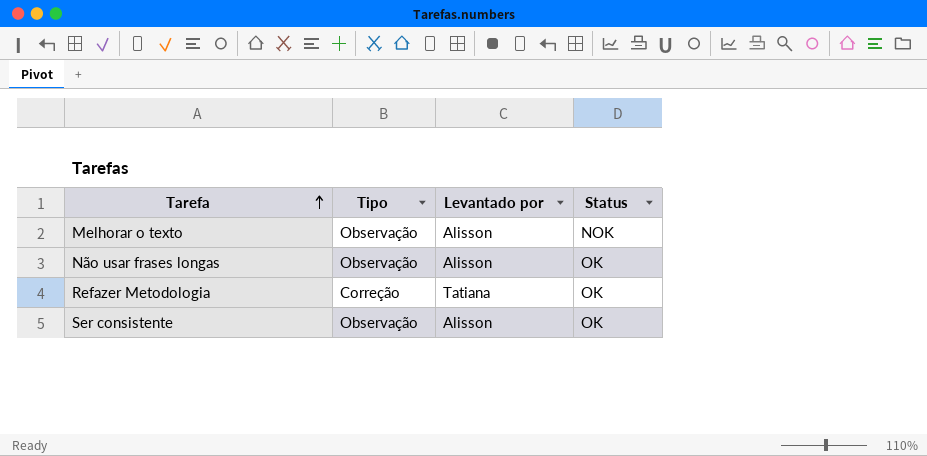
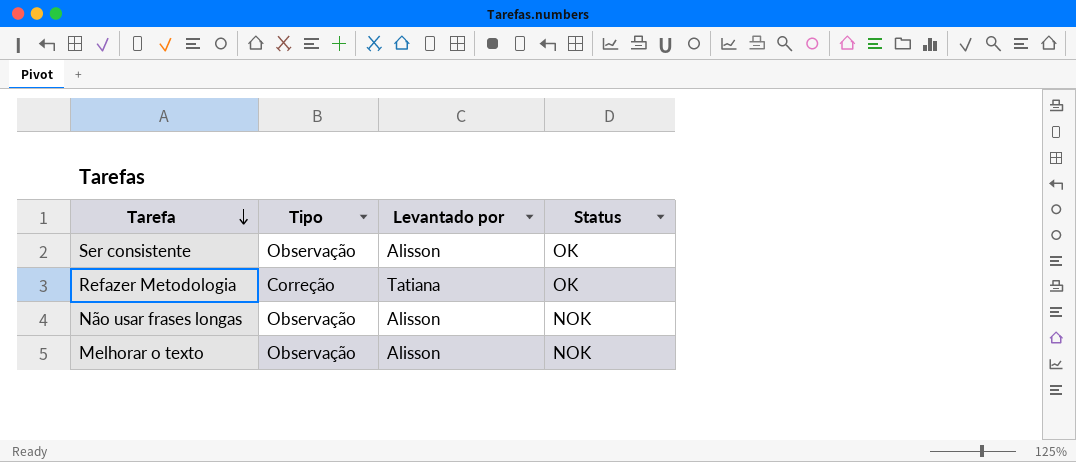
row order: Tarefa ascending -> Tarefa descending
Não usar frases longas | Status: OK -> NOK

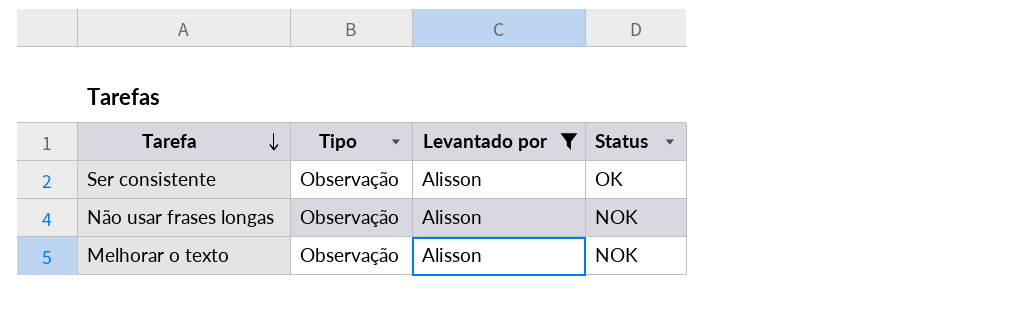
filter: none -> Levantado por = Alisson

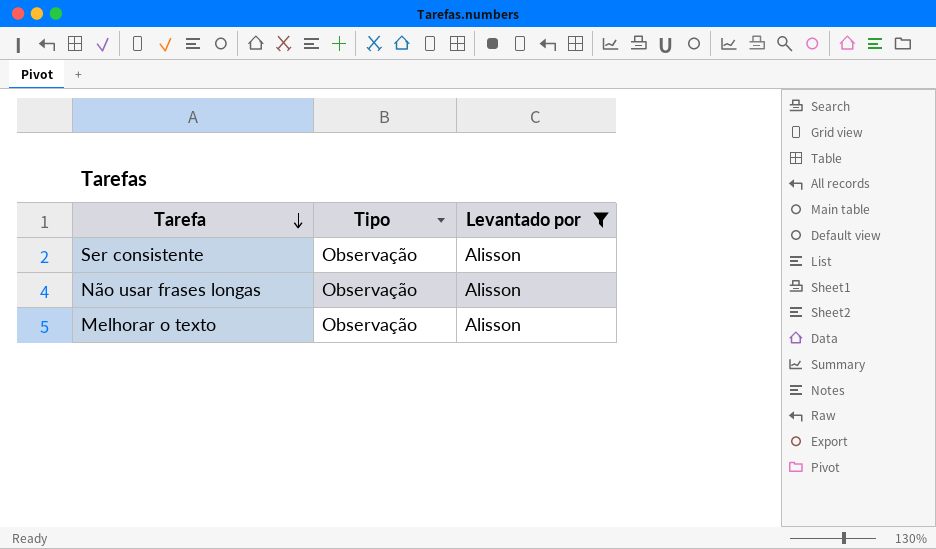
column Status | position: 4 -> none

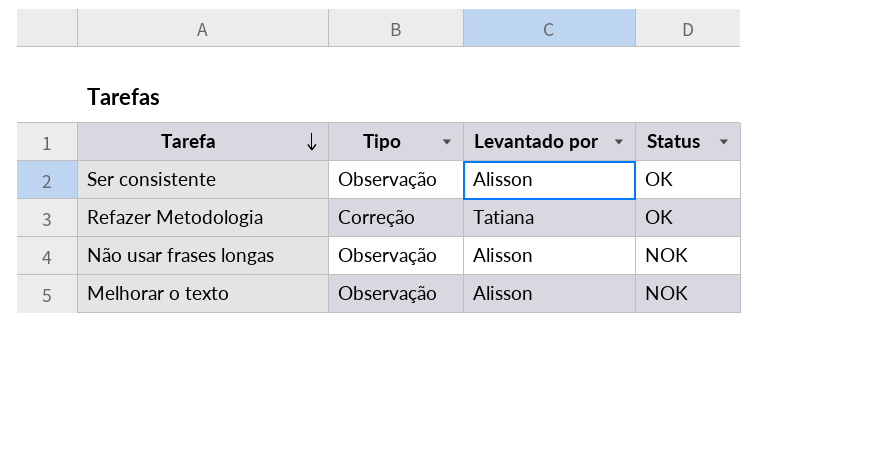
filter: Levantado por = Alisson -> none
column Status | position: none -> 4

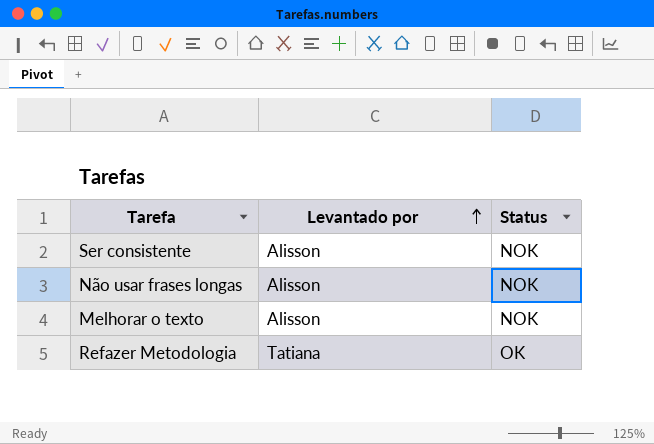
row order: Tarefa descending -> Levantado por ascending
column Tipo | position: 2 -> none
Ser consistente | Status: OK -> NOK

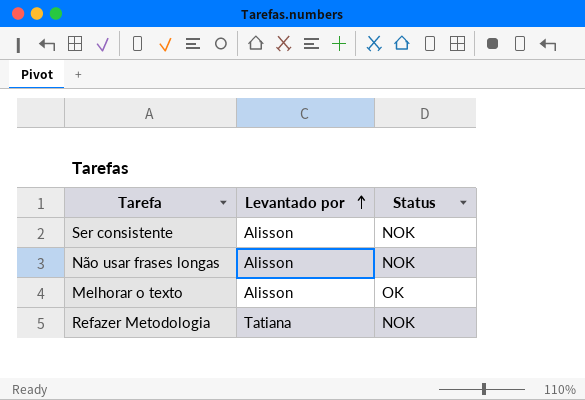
Melhorar o texto | Status: NOK -> OK
Refazer Metodologia | Status: OK -> NOK

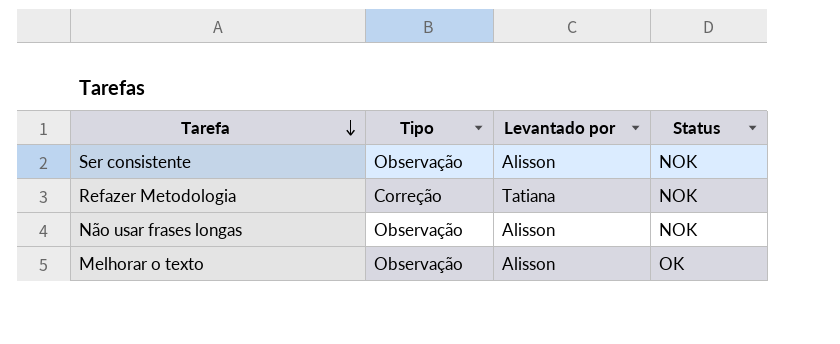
row order: Levantado por ascending -> Tarefa descending
column Tipo | position: none -> 2

